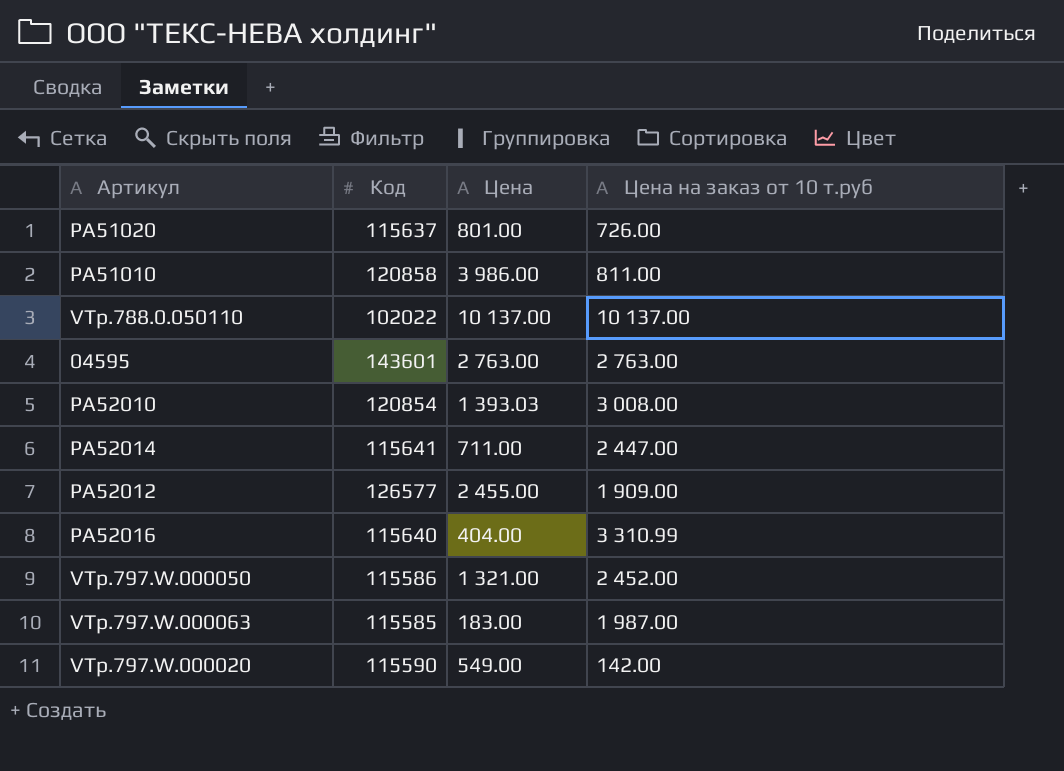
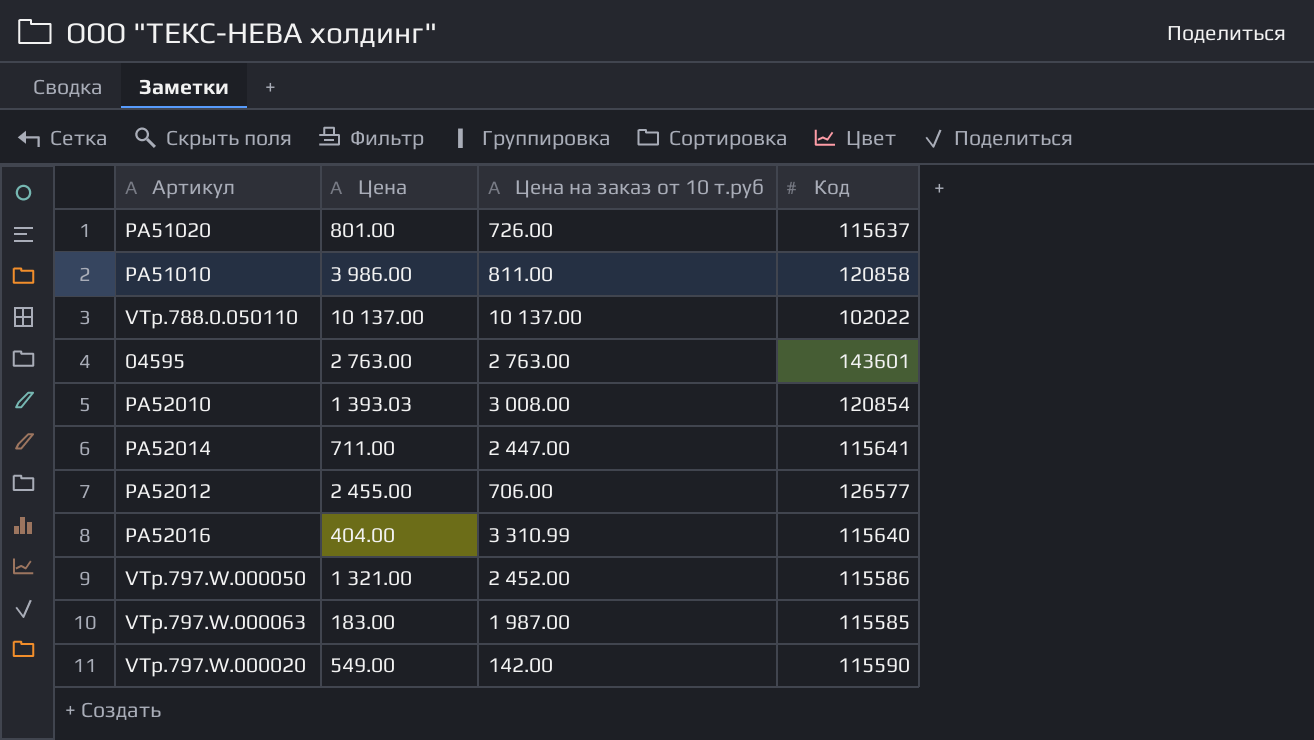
column Код | position: 2 -> 4
PA52012 | Цена на заказ от 10 т.руб: 1 909.00 -> 706.00

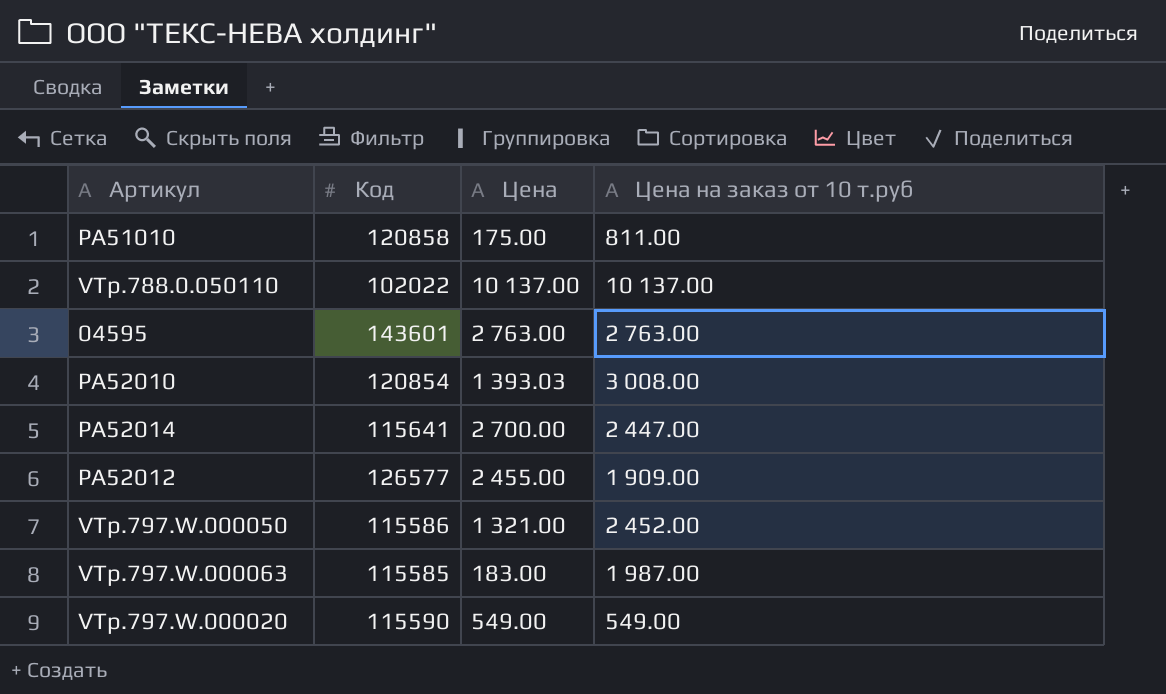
column Код | position: 4 -> 2
row PA51020: 801.00 | 726.00 | 115637 -> none
row РА52016: 404.00 | 3 310.99 | 115640 -> none
PA51010 | Цена: 3 986.00 -> 175.00
PA52014 | Цена: 711.00 -> 2 700.00
PA52012 | Цена на заказ от 10 т.руб: 706.00 -> 1 909.00
VTp.797.W.000020 | Цена на заказ от 10 т.руб: 142.00 -> 549.00

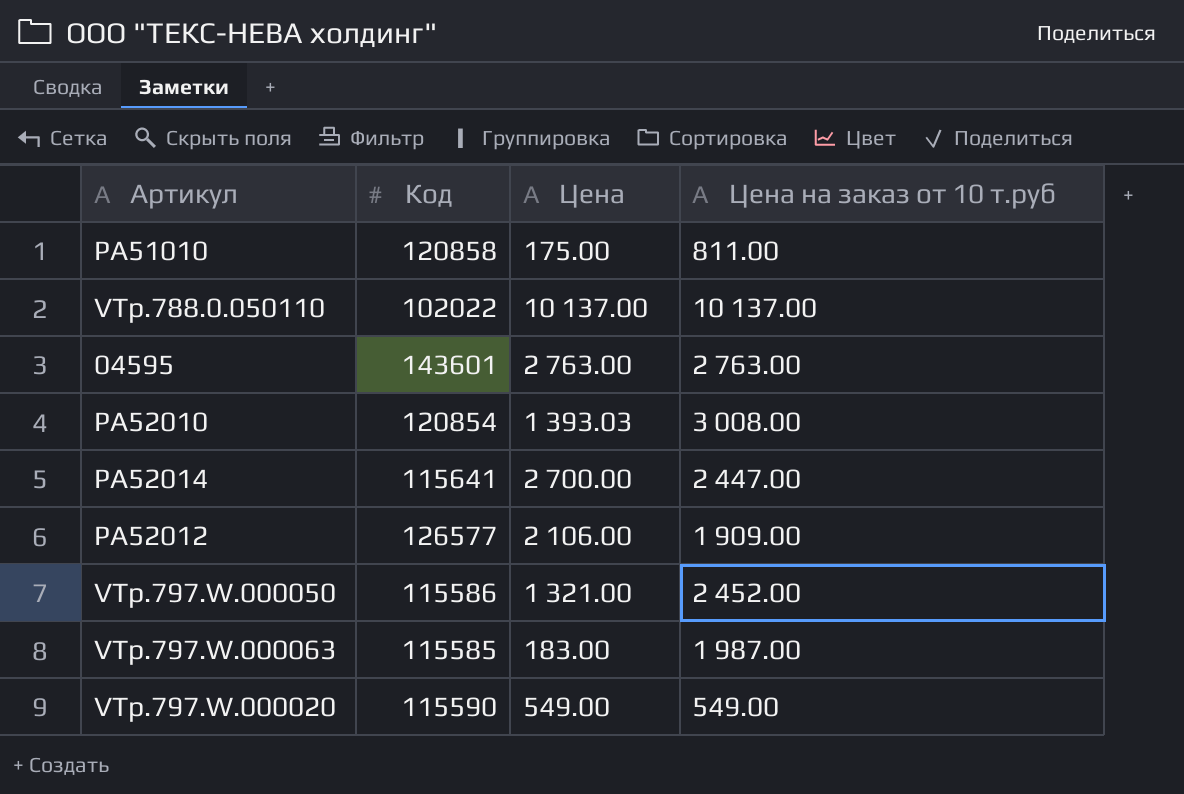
PA52012 | Цена: 2 455.00 -> 2 106.00

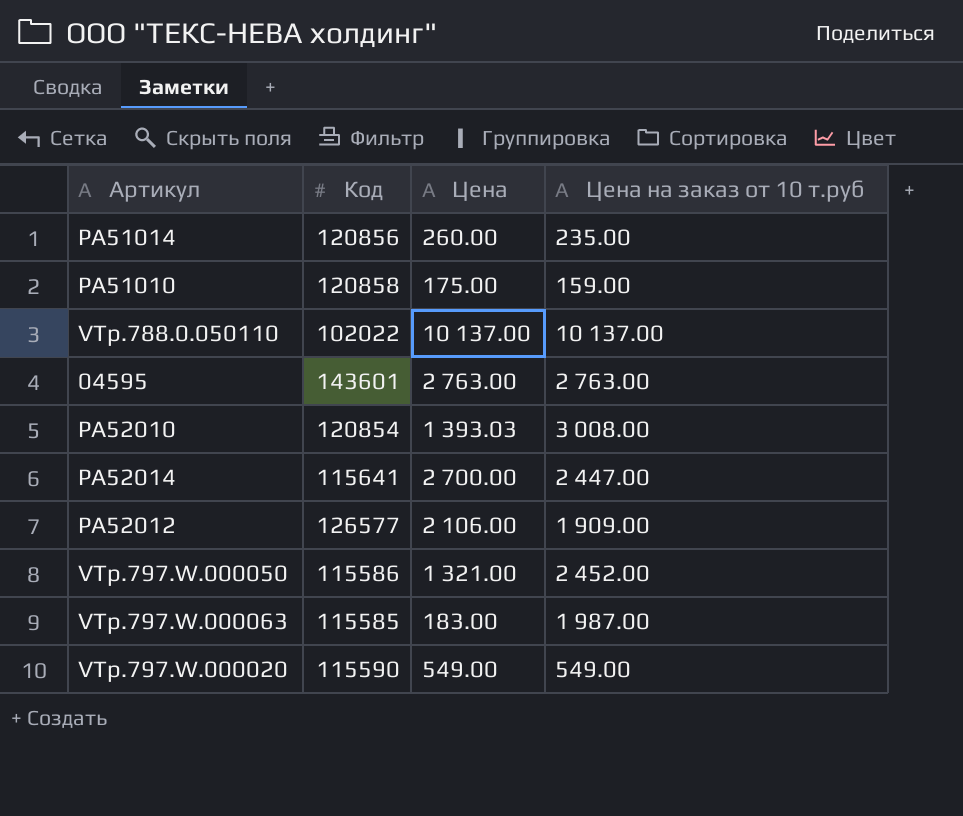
row PA51014: none -> 120856 | 260.00 | 235.00
PA51010 | Цена на заказ от 10 т.руб: 811.00 -> 159.00

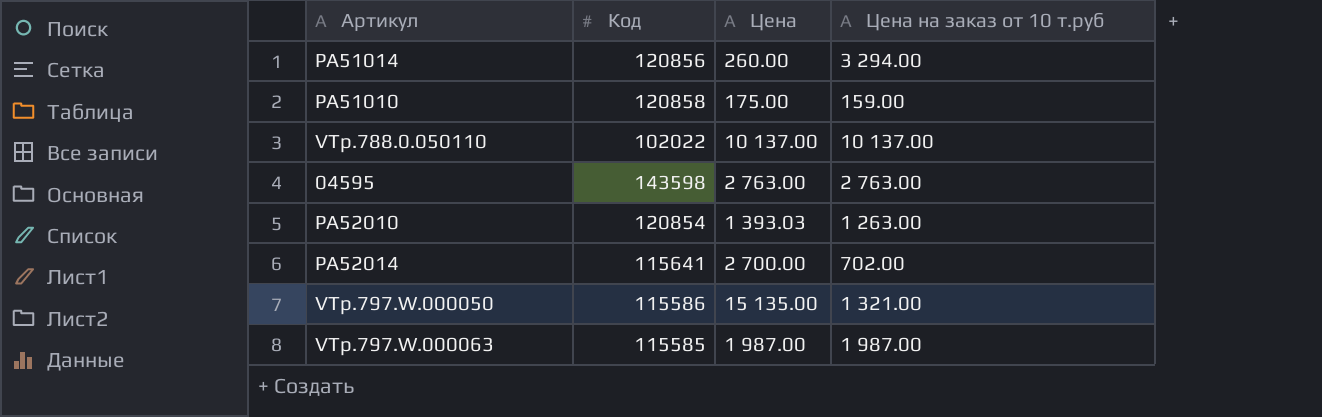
row PA52012: 126577 | 2 106.00 | 1 909.00 -> none
row VTp.797.W.000020: 115590 | 549.00 | 549.00 -> none
PA51014 | Цена на заказ от 10 т.руб: 235.00 -> 3 294.00
04595 | Код: 143601 -> 143598
PA52010 | Цена на заказ от 10 т.руб: 3 008.00 -> 1 263.00
PA52014 | Цена на заказ от 10 т.руб: 2 447.00 -> 702.00
VTp.797.W.000050 | Цена: 1 321.00 -> 15 135.00
VTp.797.W.000050 | Цена на заказ от 10 т.руб: 2 452.00 -> 1 321.00
VTp.797.W.000063 | Цена: 183.00 -> 1 987.00

